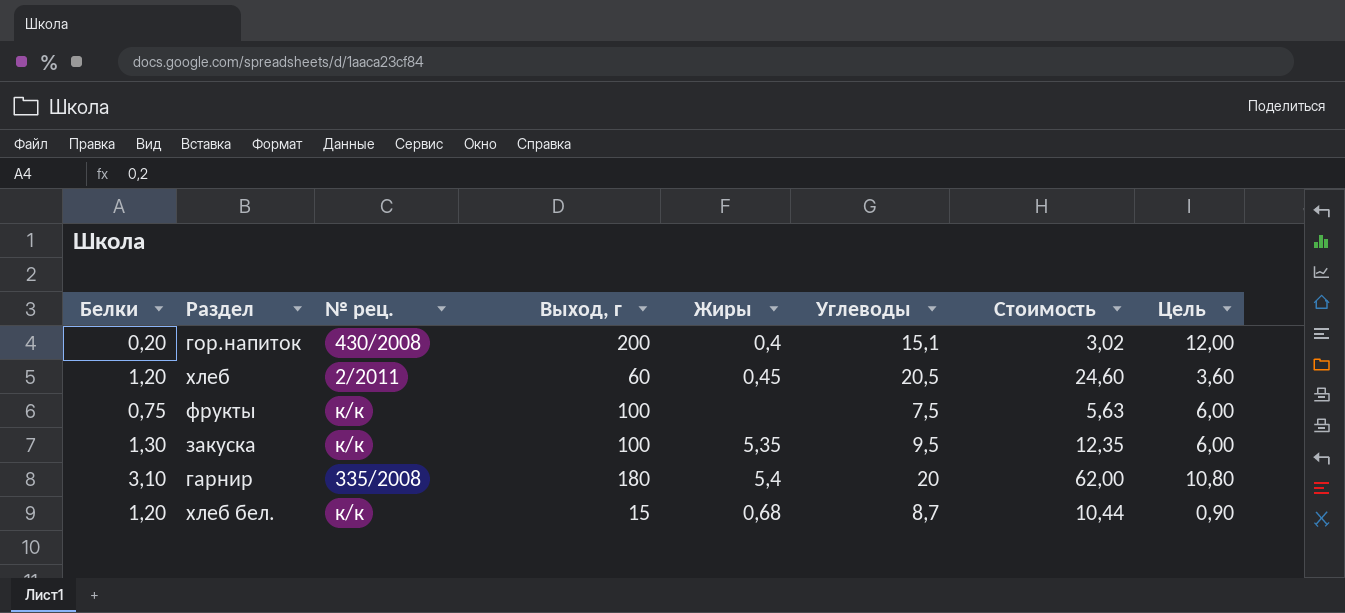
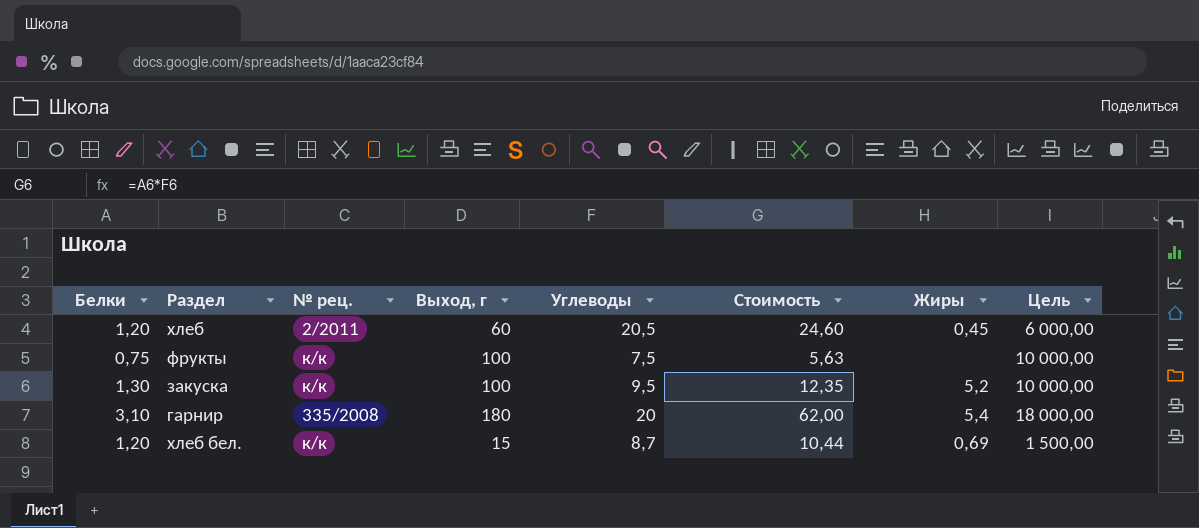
column Жиры | position: 5 -> 7
column Цель | formula: [Выход, г] * 0,06 -> [Выход, г] * 100
row гор.напиток: 0,20 | 430/2008 | 200 | 0,4 | 15,1 | 3,02 | 12,00 -> none
закуска | Жиры: 5,35 -> 5,2
хлеб бел. | Жиры: 0,68 -> 0,69

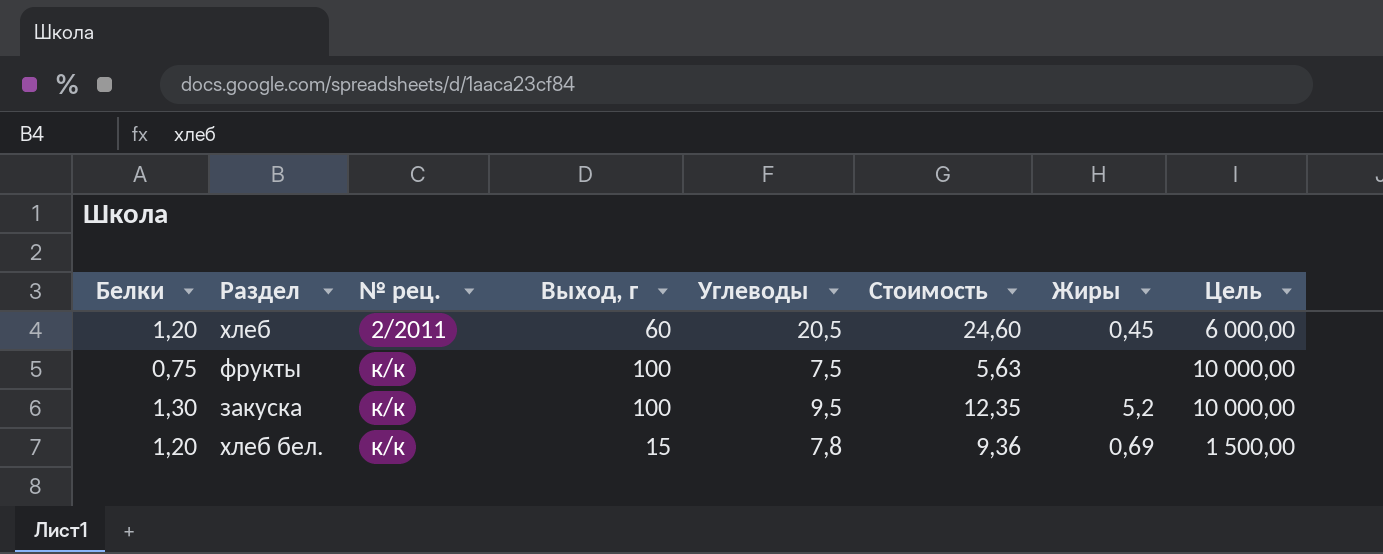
row гарнир: 3,10 | 335/2008 | 180 | 20 | 62,00 | 5,4 | 18 000,00 -> none
хлеб бел. | Углеводы: 8,7 -> 7,8
хлеб бел. | Стоимость: 10,44 -> 9,36

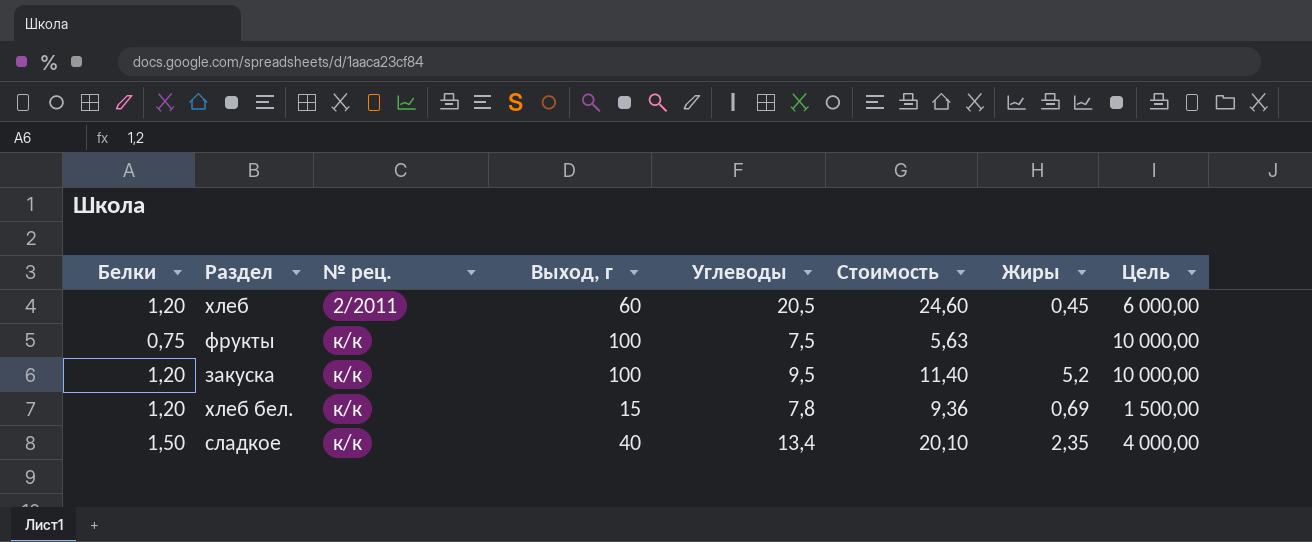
закуска | Белки: 1,30 -> 1,20
закуска | Стоимость: 12,35 -> 11,40
row сладкое: none -> 1,50 | к/к | 40 | 13,4 | 20,10 | 2,35 | 4 000,00

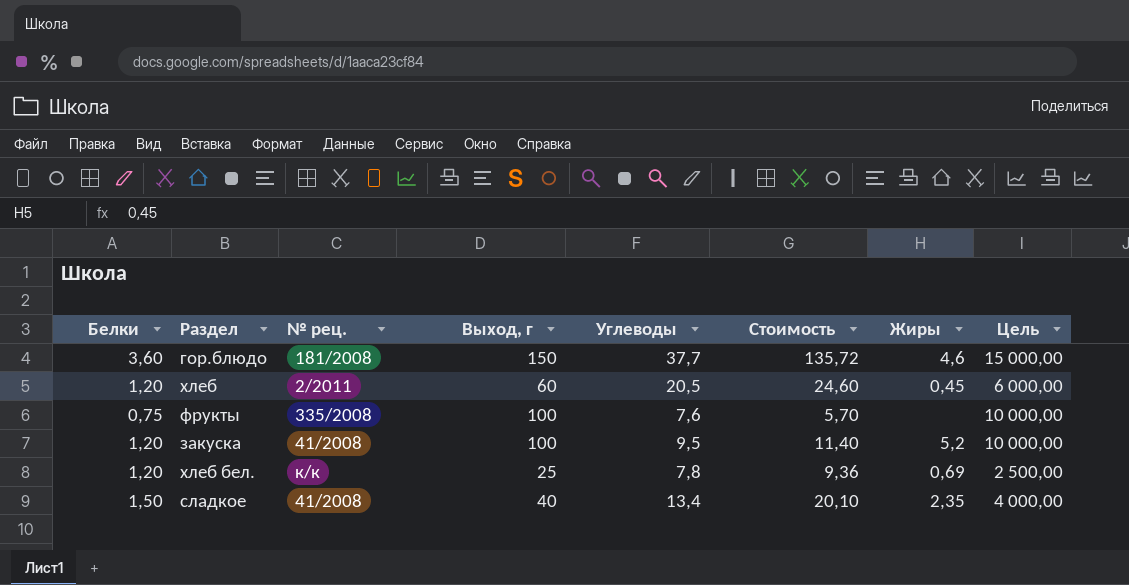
row гор.блюдо: none -> 3,60 | 181/2008 | 150 | 37,7 | 135,72 | 4,6 | 15 000,00
фрукты | № рец.: к/к -> 335/2008
фрукты | Углеводы: 7,5 -> 7,6
фрукты | Стоимость: 5,63 -> 5,70
закуска | № рец.: к/к -> 41/2008
хлеб бел. | Выход, г: 15 -> 25
хлеб бел. | Цель: 1 500,00 -> 2 500,00
сладкое | № рец.: к/к -> 41/2008

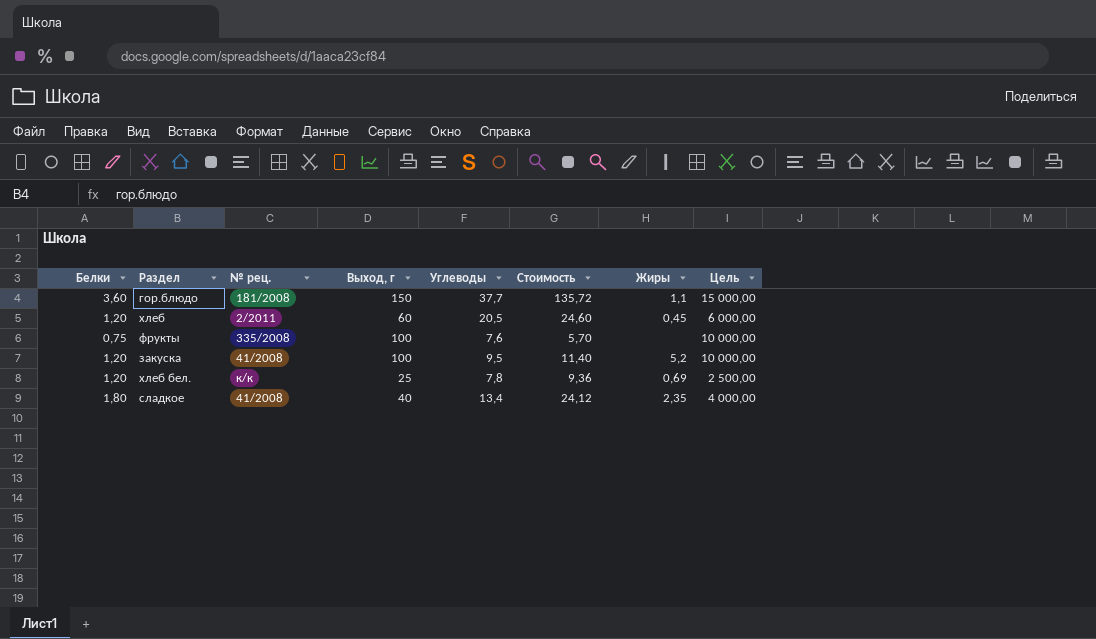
гор.блюдо | Жиры: 4,6 -> 1,1
сладкое | Белки: 1,50 -> 1,80
сладкое | Стоимость: 20,10 -> 24,12

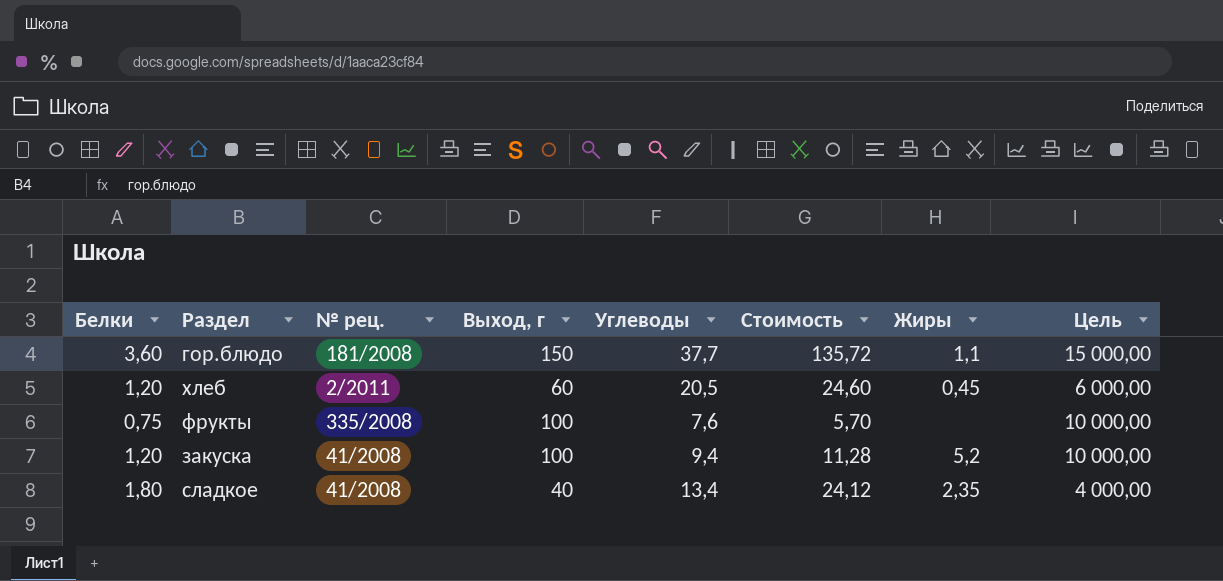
row хлеб бел.: 1,20 | к/к | 25 | 7,8 | 9,36 | 0,69 | 2 500,00 -> none
закуска | Углеводы: 9,5 -> 9,4
закуска | Стоимость: 11,40 -> 11,28

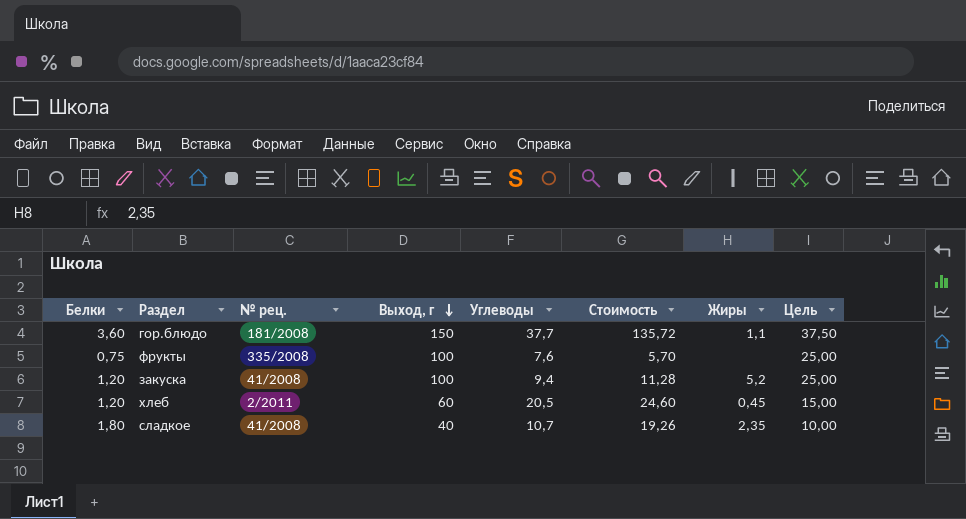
row order: none -> Выход, г descending
column Цель | formula: [Выход, г] * 100 -> [Выход, г] * 0,25
сладкое | Углеводы: 13,4 -> 10,7
сладкое | Стоимость: 24,12 -> 19,26

